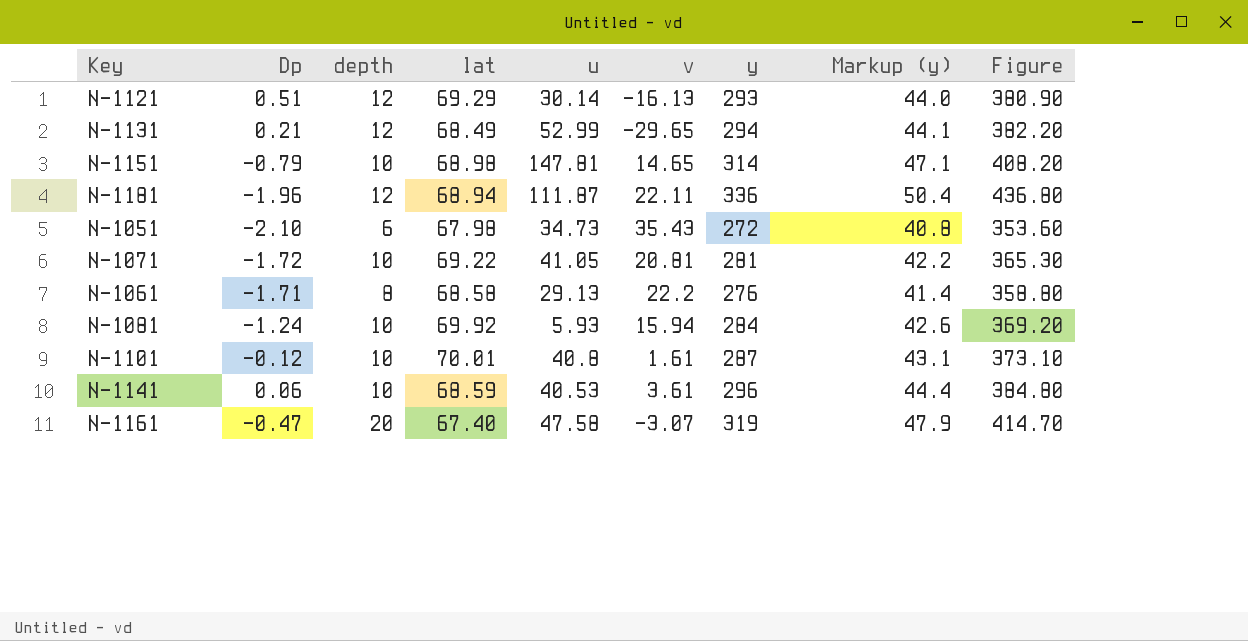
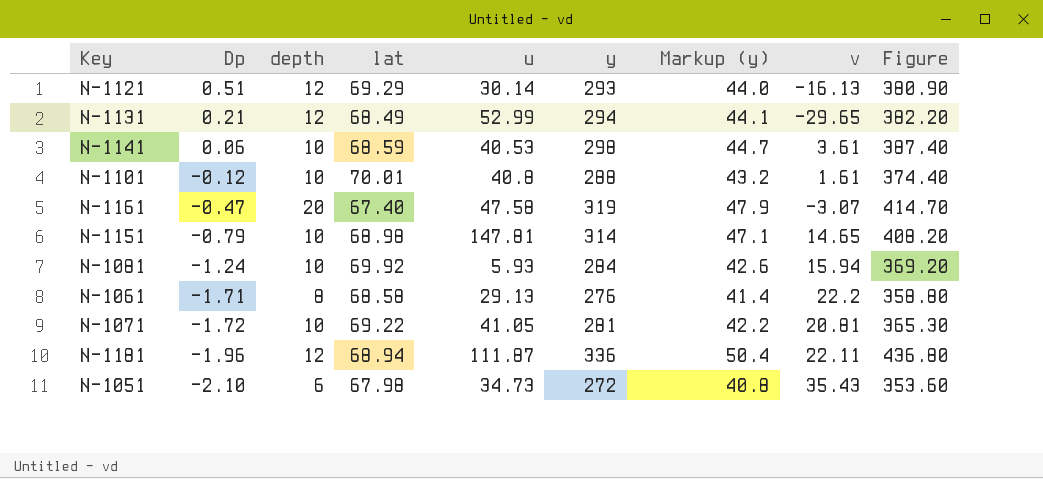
row order: none -> Dp descending
column v | position: 6 -> 8
N-1141 | y: 296 -> 298
N-1141 | Markup (y): 44.4 -> 44.7
N-1141 | Figure: 384.80 -> 387.40
N-1101 | y: 287 -> 288
N-1101 | Markup (y): 43.1 -> 43.2
N-1101 | Figure: 373.10 -> 374.40

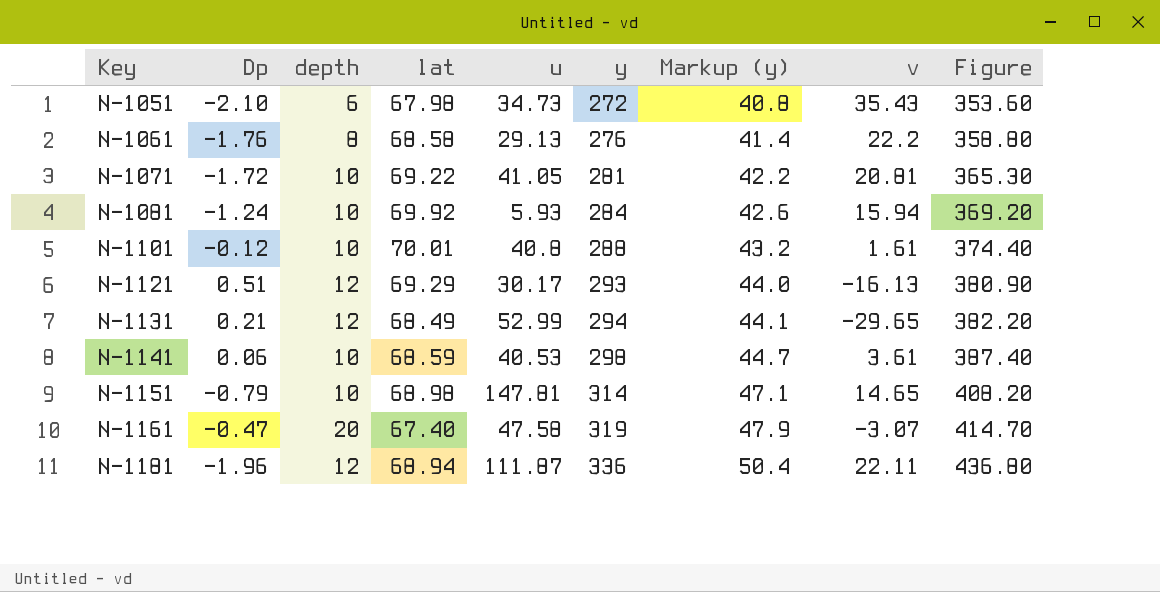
row order: Dp descending -> Key ascending
N-1061 | Dp: -1.71 -> -1.76
N-1121 | u: 30.14 -> 30.17

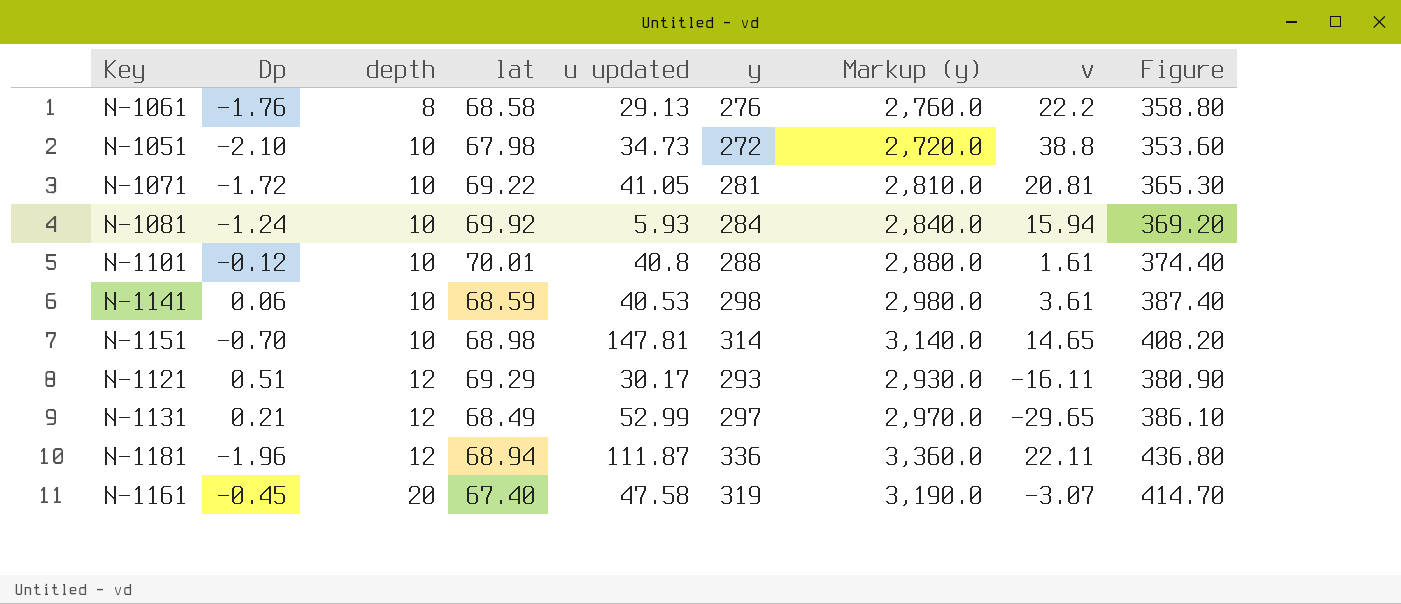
row order: Key ascending -> depth ascending
column name: u -> u updated
column Markup (y) | formula: [y] * 0.15 -> [y] * 10
N-1051 | depth: 6 -> 10
N-1051 | v: 35.43 -> 38.8
N-1151 | Dp: -0.79 -> -0.70
N-1121 | v: -16.13 -> -16.11
N-1131 | y: 294 -> 297
N-1131 | Figure: 382.20 -> 386.10
N-1161 | Dp: -0.47 -> -0.45

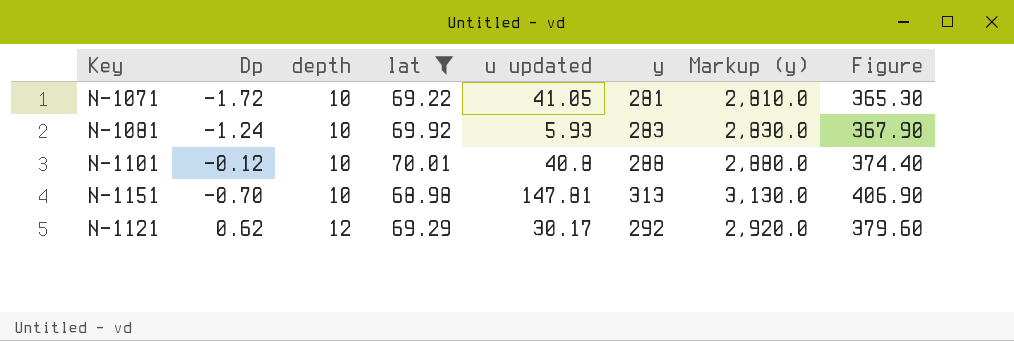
filter: none -> lat >= 68.98
column v | position: 8 -> none
N-1081 | y: 284 -> 283
N-1081 | Markup (y): 2,840.0 -> 2,830.0
N-1081 | Figure: 369.20 -> 367.90
N-1151 | y: 314 -> 313
N-1151 | Markup (y): 3,140.0 -> 3,130.0
N-1151 | Figure: 408.20 -> 406.90
N-1121 | Dp: 0.51 -> 0.62
N-1121 | y: 293 -> 292
N-1121 | Markup (y): 2,930.0 -> 2,920.0
N-1121 | Figure: 380.90 -> 379.60

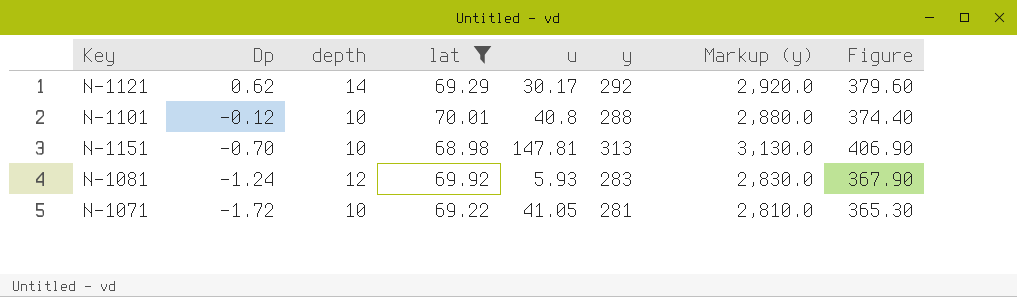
row order: depth ascending -> Dp descending
column name: u updated -> u
N-1121 | depth: 12 -> 14
N-1081 | depth: 10 -> 12

